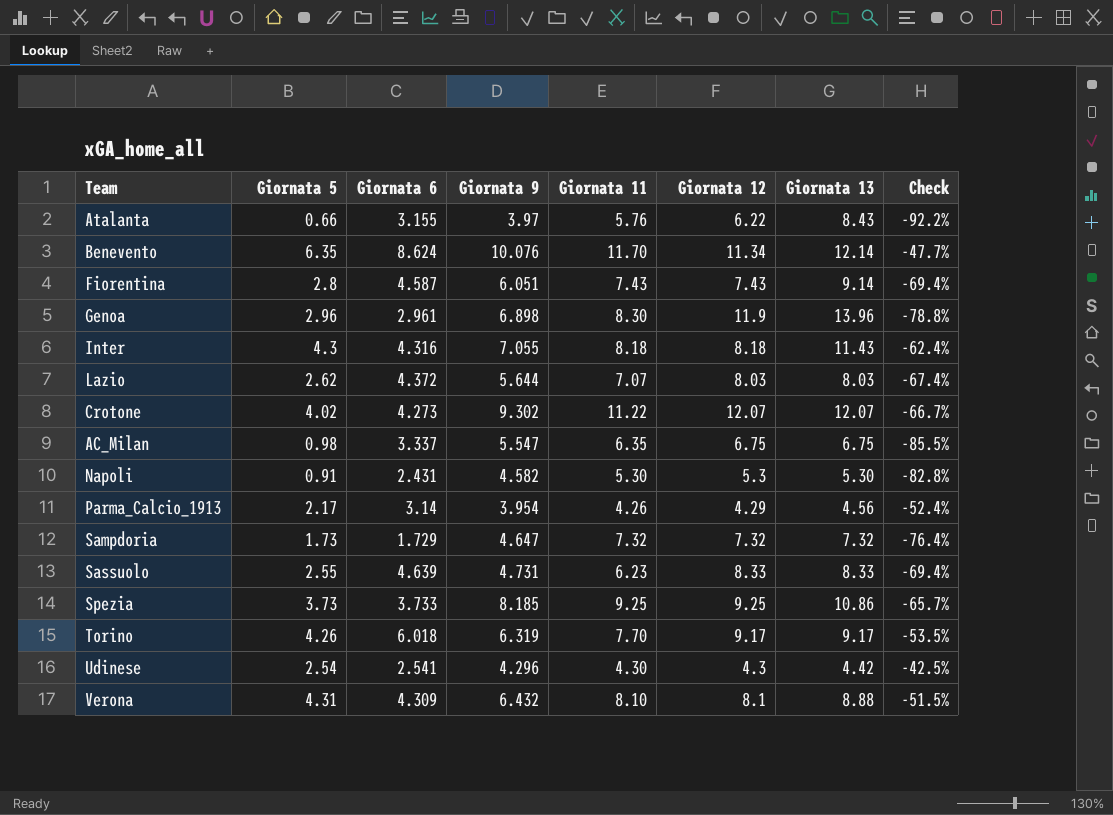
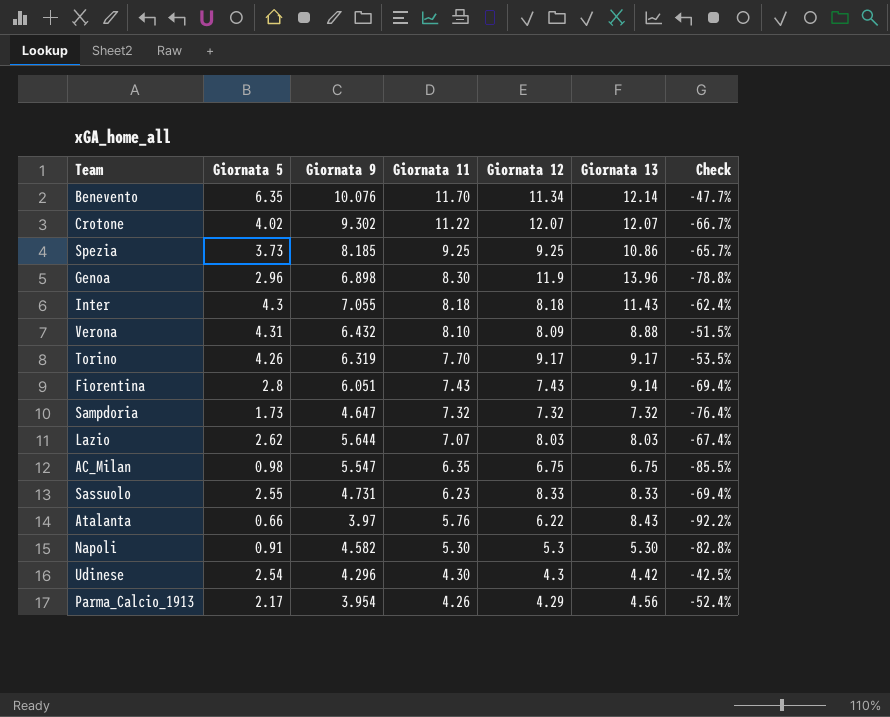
row order: none -> Giornata 11 descending
column Giornata 6 | position: 3 -> none
Verona | Giornata 12: 8.1 -> 8.09

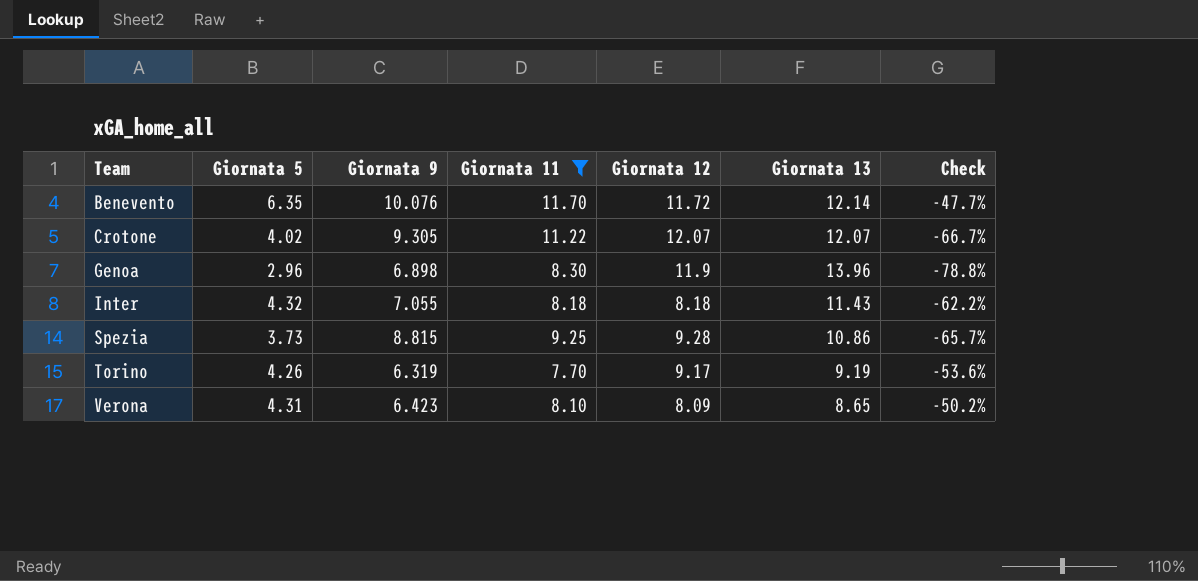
filter: none -> Giornata 11 >= 7.70
row order: Giornata 11 descending -> Team ascending
Benevento | Giornata 12: 11.34 -> 11.72
Crotone | Giornata 9: 9.302 -> 9.305
Inter | Giornata 5: 4.3 -> 4.32
Inter | Check: -62.4% -> -62.2%
Spezia | Giornata 9: 8.185 -> 8.815
Spezia | Giornata 12: 9.25 -> 9.28
Torino | Giornata 13: 9.17 -> 9.19
Torino | Check: -53.5% -> -53.6%
Verona | Giornata 9: 6.432 -> 6.423
Verona | Giornata 13: 8.88 -> 8.65
Verona | Check: -51.5% -> -50.2%

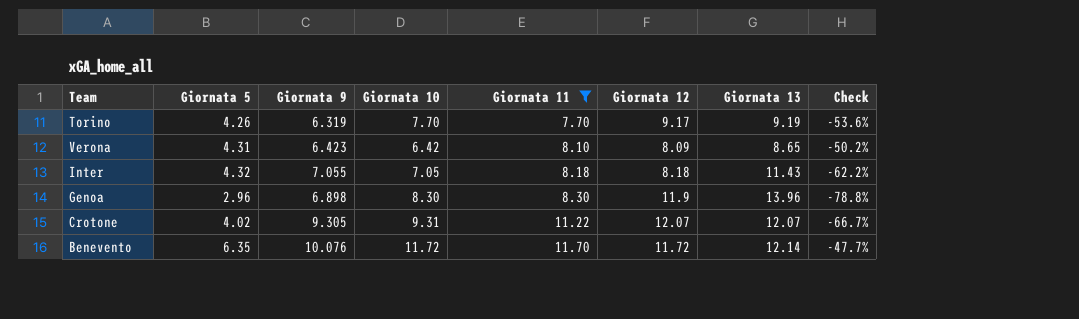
row order: Team ascending -> Giornata 11 ascending
column Giornata 10 | position: none -> 4
row Spezia: 3.73 | 8.815 | 9.25 | 9.28 | 10.86 | -65.7% -> none

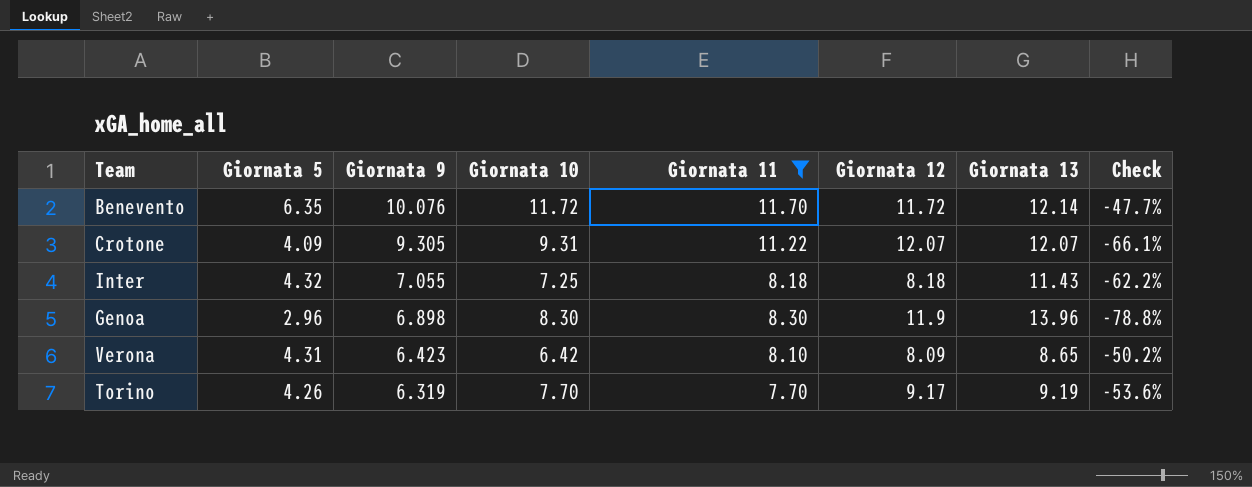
row order: Giornata 11 ascending -> Giornata 9 descending
Crotone | Giornata 5: 4.02 -> 4.09
Crotone | Check: -66.7% -> -66.1%
Inter | Giornata 10: 7.05 -> 7.25

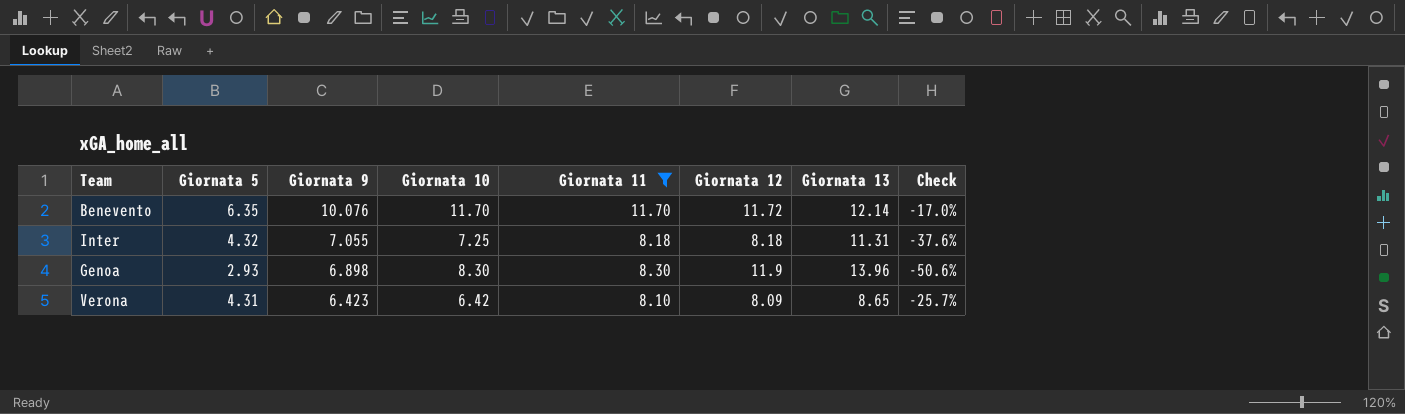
column Check | formula: ([Giornata 5] - [Giornata 13]) / [Giornata 13] -> ([Giornata 9] - [Giornata 13]) / [Giornata 13]
row Crotone: 4.09 | 9.305 | 9.31 | 11.22 | 12.07 | 12.07 | -66.1% -> none
row Torino: 4.26 | 6.319 | 7.70 | 7.70 | 9.17 | 9.19 | -53.6% -> none
Benevento | Giornata 10: 11.72 -> 11.70
Inter | Giornata 13: 11.43 -> 11.31
Genoa | Giornata 5: 2.96 -> 2.93

